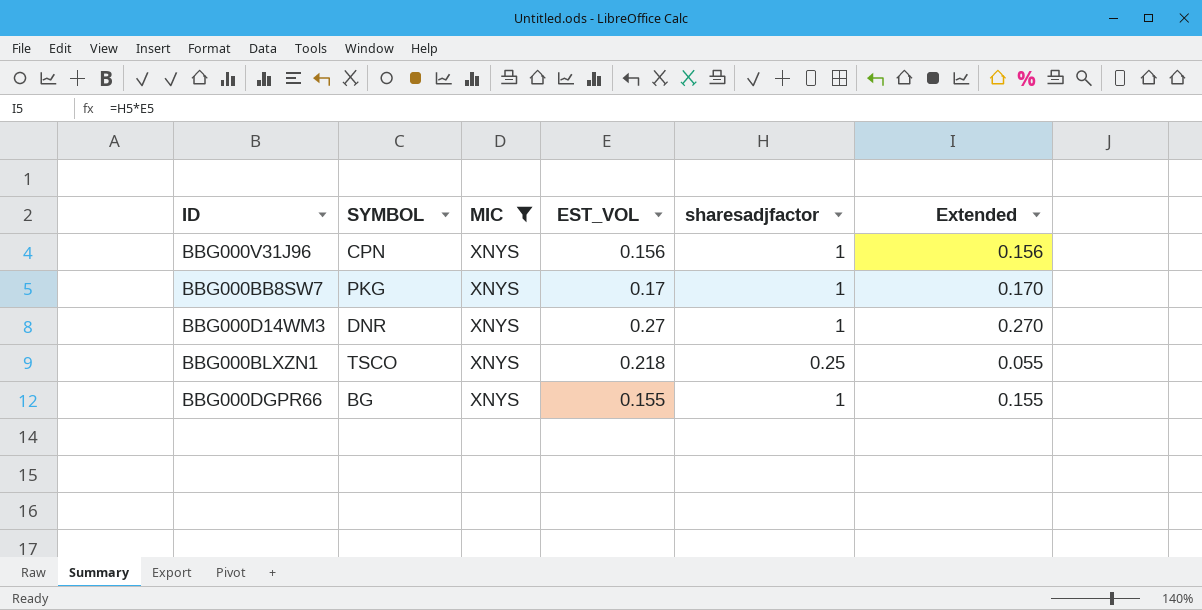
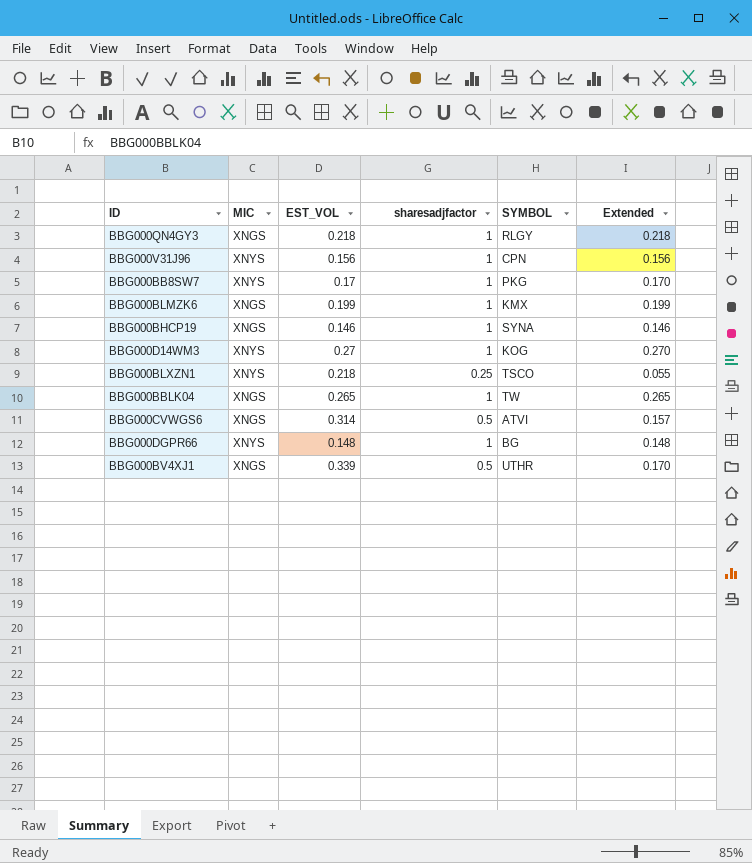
filter: MIC = XNYS -> none
column SYMBOL | position: 2 -> 5
BBG000D14WM3 | SYMBOL: DNR -> KOG
BBG000DGPR66 | EST_VOL: 0.155 -> 0.148
BBG000DGPR66 | Extended: 0.155 -> 0.148

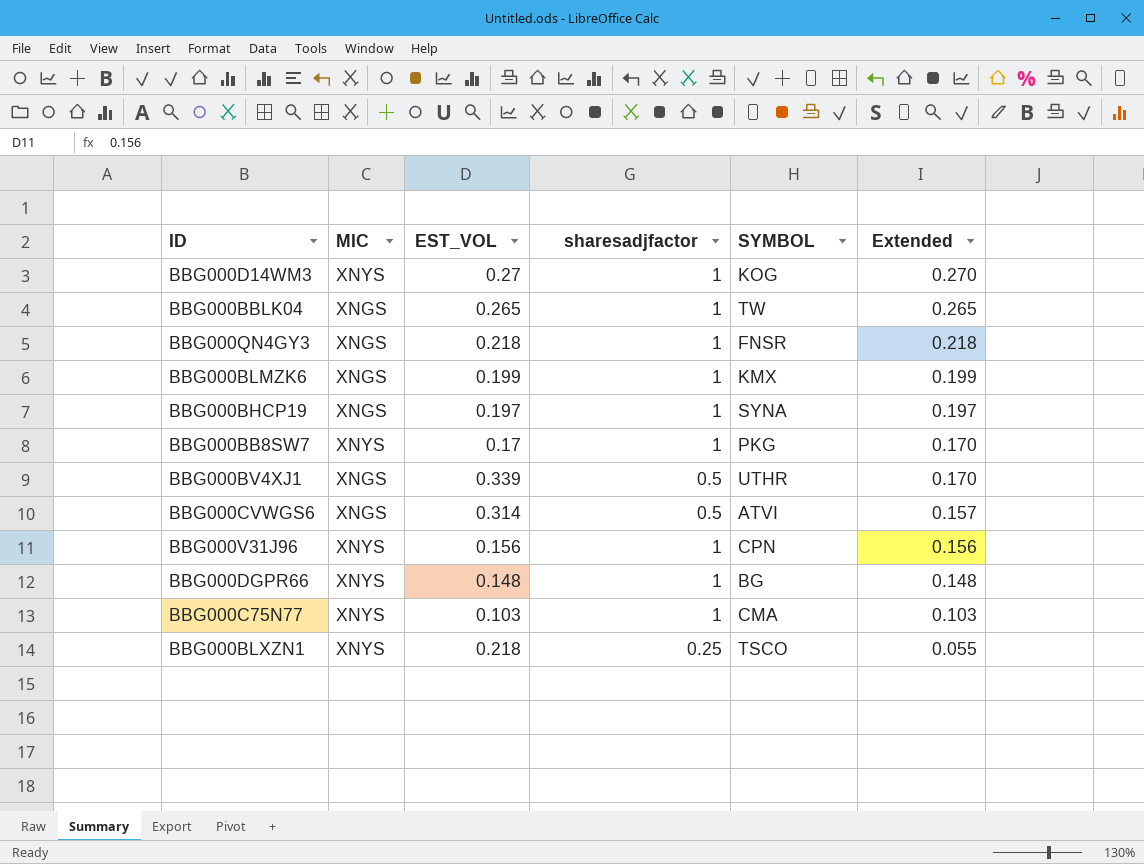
row order: none -> Extended descending
BBG000QN4GY3 | SYMBOL: RLGY -> FNSR
BBG000BHCP19 | EST_VOL: 0.146 -> 0.197
BBG000BHCP19 | Extended: 0.146 -> 0.197
row BBG000C75N77: none -> XNYS | 0.103 | 1 | CMA | 0.103

